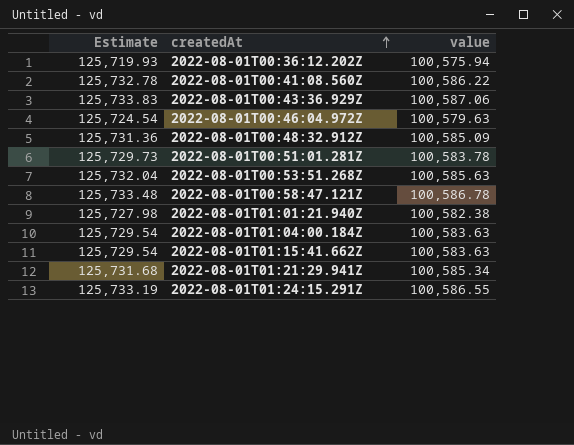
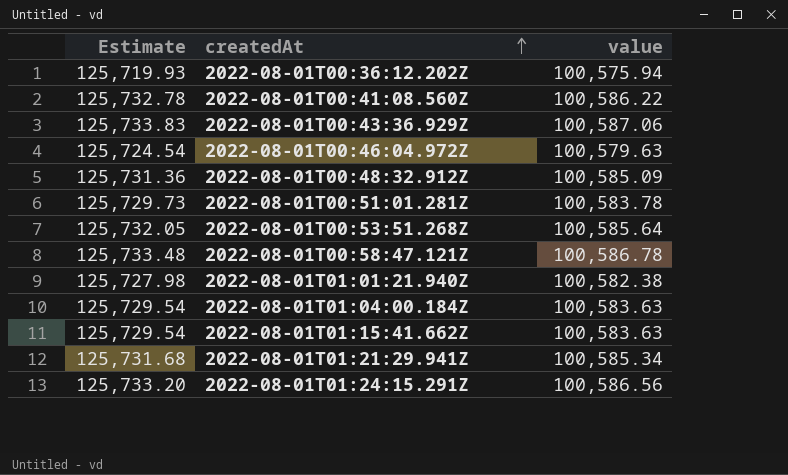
2022-08-01T00:53:51.268Z | Estimate: 125,732.04 -> 125,732.05
2022-08-01T00:53:51.268Z | value: 100,585.63 -> 100,585.64
2022-08-01T01:24:15.291Z | Estimate: 125,733.19 -> 125,733.20
2022-08-01T01:24:15.291Z | value: 100,586.55 -> 100,586.56

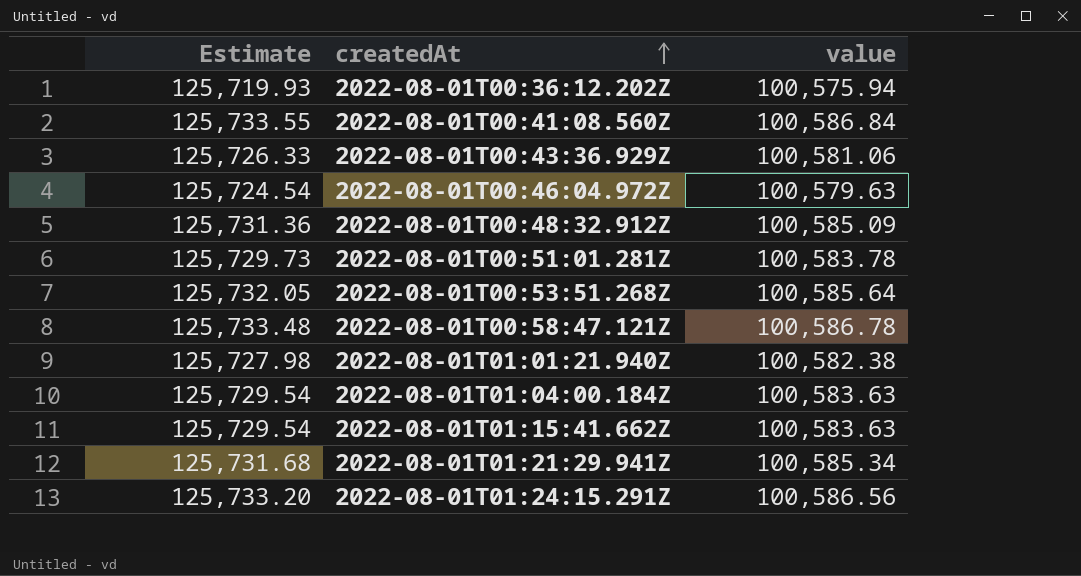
2022-08-01T00:41:08.560Z | Estimate: 125,732.78 -> 125,733.55
2022-08-01T00:41:08.560Z | value: 100,586.22 -> 100,586.84
2022-08-01T00:43:36.929Z | Estimate: 125,733.83 -> 125,726.33
2022-08-01T00:43:36.929Z | value: 100,587.06 -> 100,581.06

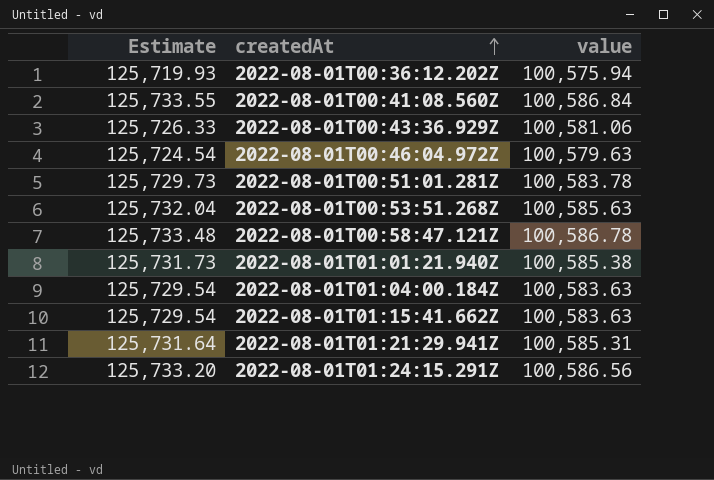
row 2022-08-01T00:48:32.912Z: 125,731.36 | 100,585.09 -> none
2022-08-01T00:53:51.268Z | Estimate: 125,732.05 -> 125,732.04
2022-08-01T00:53:51.268Z | value: 100,585.64 -> 100,585.63
2022-08-01T01:01:21.940Z | Estimate: 125,727.98 -> 125,731.73
2022-08-01T01:01:21.940Z | value: 100,582.38 -> 100,585.38
2022-08-01T01:21:29.941Z | Estimate: 125,731.68 -> 125,731.64
2022-08-01T01:21:29.941Z | value: 100,585.34 -> 100,585.31

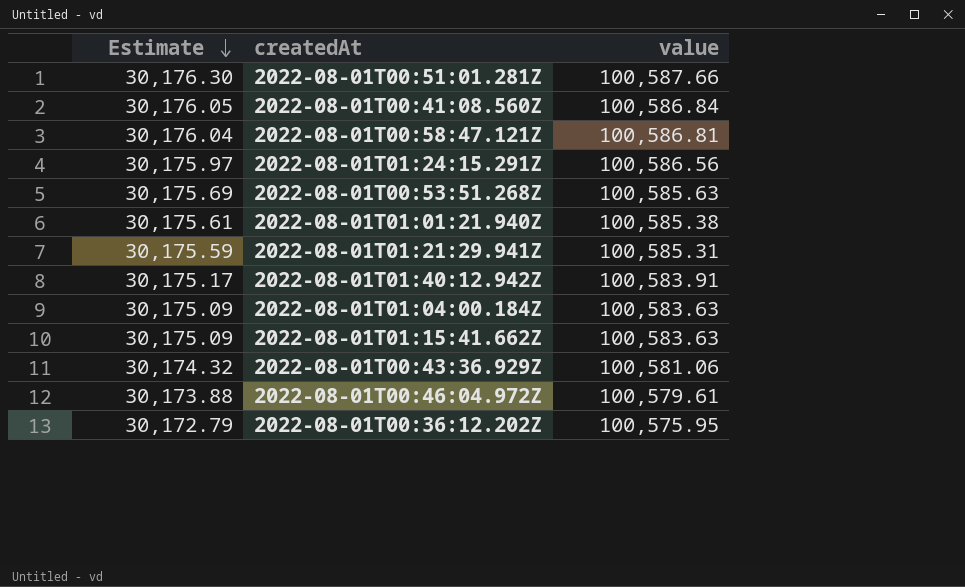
row order: createdAt ascending -> Estimate descending
column Estimate | formula: [value] * 1.25 -> [value] * 0.3
2022-08-01T00:51:01.281Z | value: 100,583.78 -> 100,587.66
2022-08-01T00:58:47.121Z | value: 100,586.78 -> 100,586.81
row 2022-08-01T01:40:12.942Z: none -> 30,175.17 | 100,583.91
2022-08-01T00:46:04.972Z | value: 100,579.63 -> 100,579.61
2022-08-01T00:36:12.202Z | value: 100,575.94 -> 100,575.95

